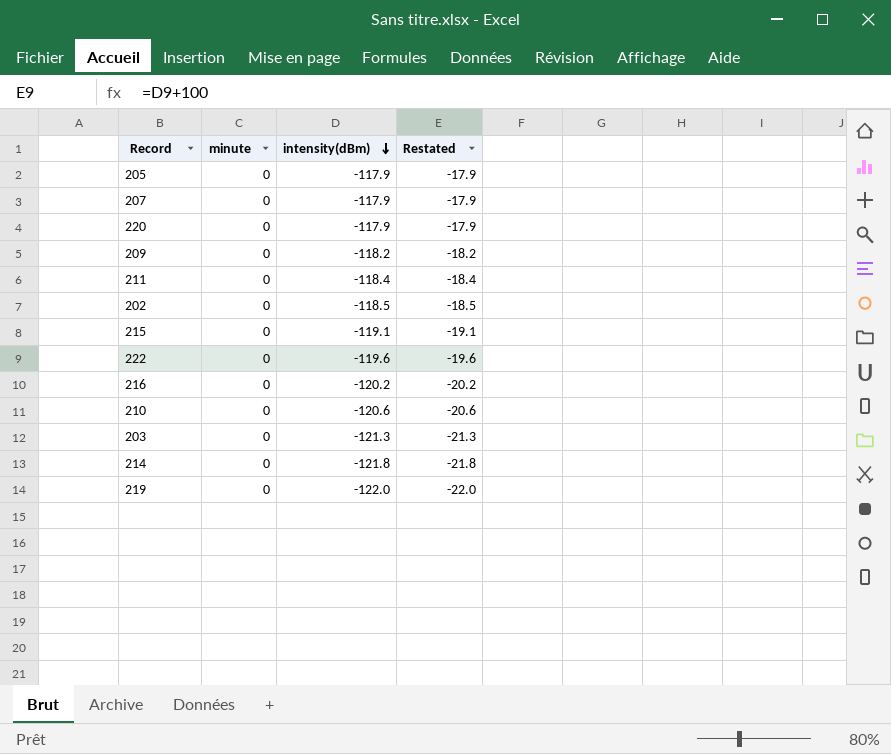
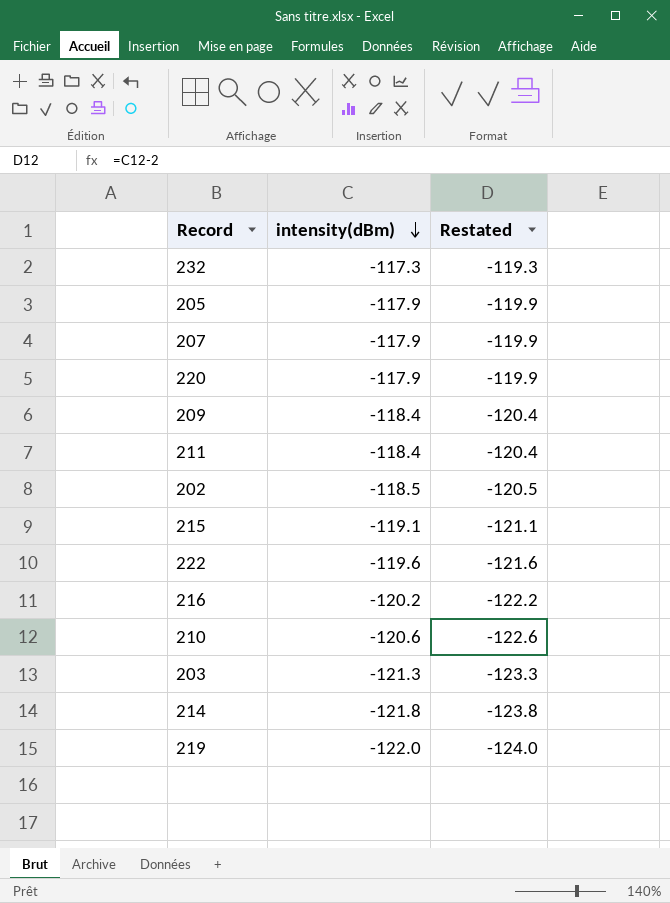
column minute | position: 2 -> none
column Restated | formula: [intensity(dBm)] + 100 -> [intensity(dBm)] - 2
row 232: none -> -117.3 | -119.3
209 | intensity(dBm): -118.2 -> -118.4

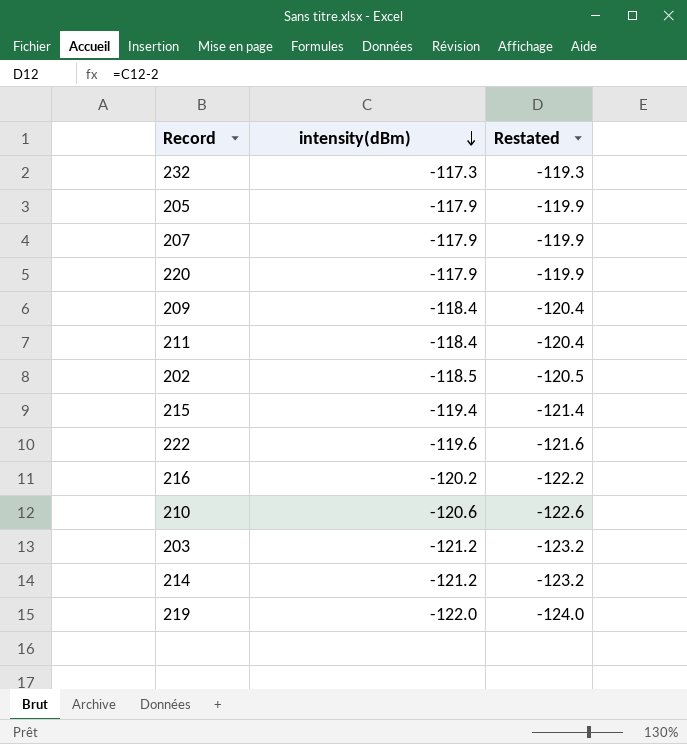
215 | intensity(dBm): -119.1 -> -119.4
215 | Restated: -121.1 -> -121.4
203 | intensity(dBm): -121.3 -> -121.2
203 | Restated: -123.3 -> -123.2
214 | intensity(dBm): -121.8 -> -121.2
214 | Restated: -123.8 -> -123.2

